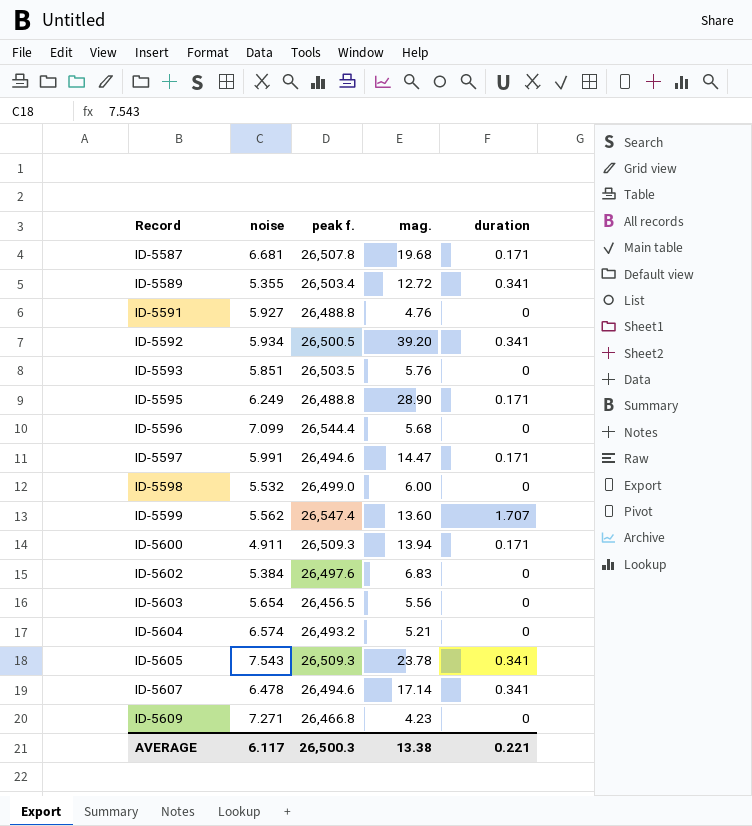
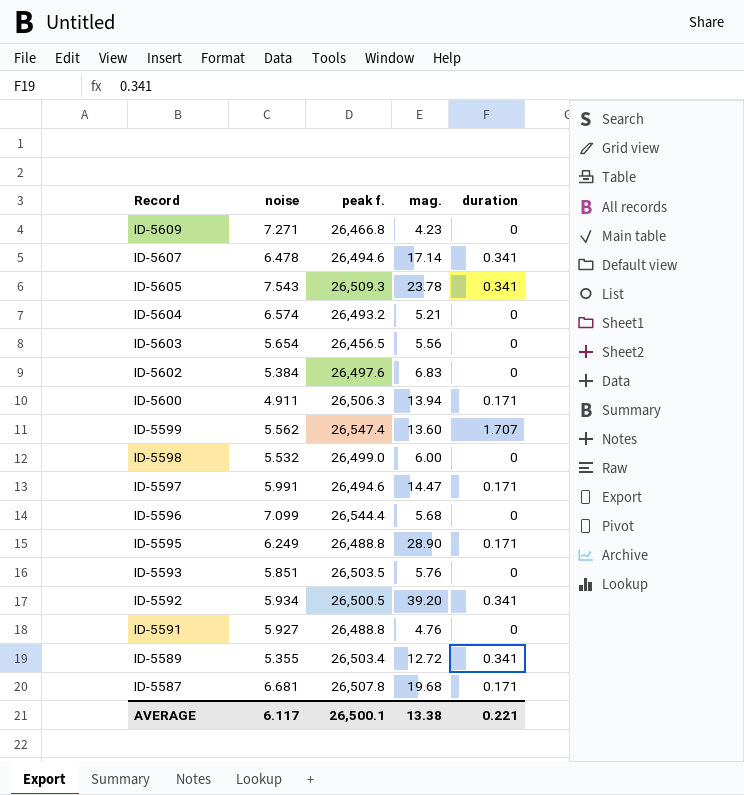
row order: Record ascending -> Record descending
ID-5600 | peak f.: 26,509.3 -> 26,506.3
AVERAGE | peak f.: 26,500.3 -> 26,500.1

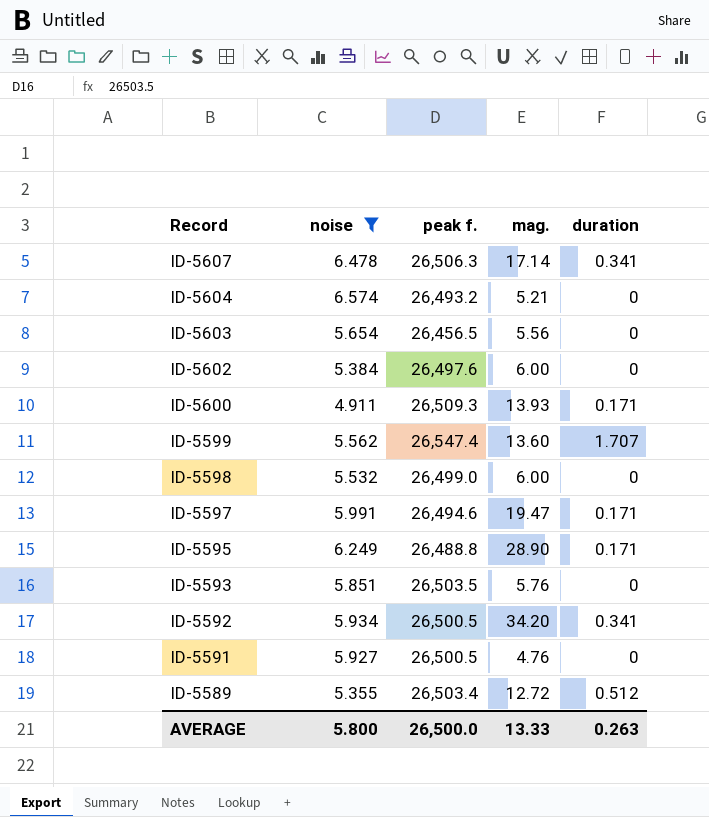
filter: none -> noise <= 6.574
ID-5607 | peak f.: 26,494.6 -> 26,506.3
ID-5602 | mag.: 6.83 -> 6.00
ID-5600 | peak f.: 26,506.3 -> 26,509.3
ID-5600 | mag.: 13.94 -> 13.93
ID-5597 | mag.: 14.47 -> 19.47
ID-5592 | mag.: 39.20 -> 34.20
ID-5591 | peak f.: 26,488.8 -> 26,500.5
ID-5589 | duration: 0.341 -> 0.512
AVERAGE | noise: 6.117 -> 5.800
AVERAGE | peak f.: 26,500.1 -> 26,500.0
AVERAGE | mag.: 13.38 -> 13.33
AVERAGE | duration: 0.221 -> 0.263

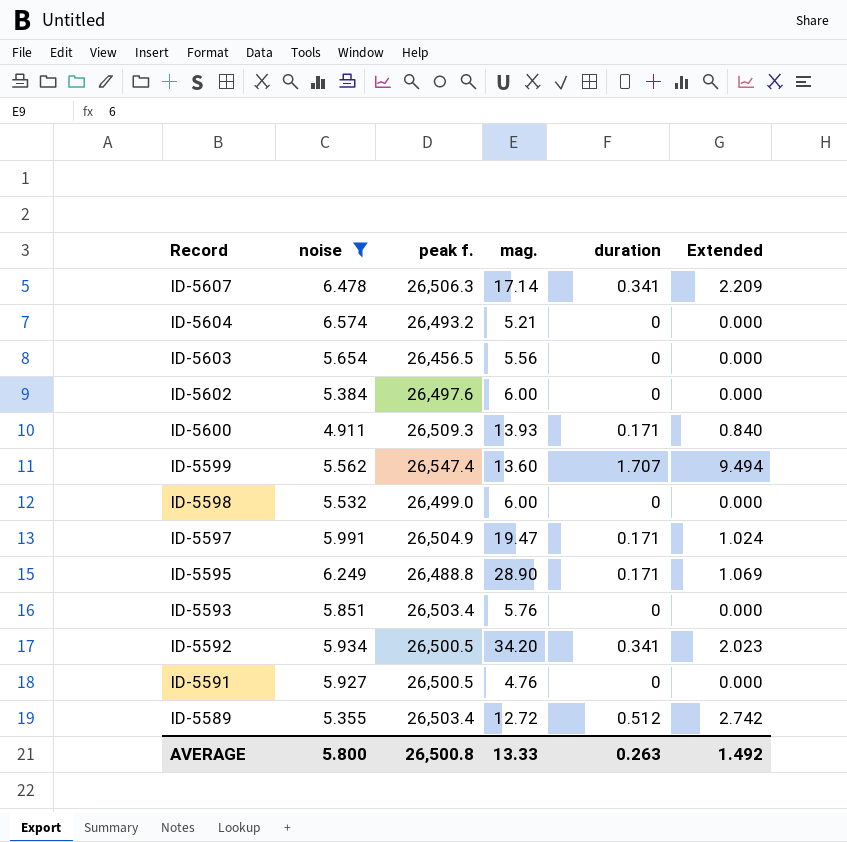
column Extended | formula: none -> [noise] * [duration]
ID-5597 | peak f.: 26,494.6 -> 26,504.9
ID-5593 | peak f.: 26,503.5 -> 26,503.4
AVERAGE | peak f.: 26,500.0 -> 26,500.8

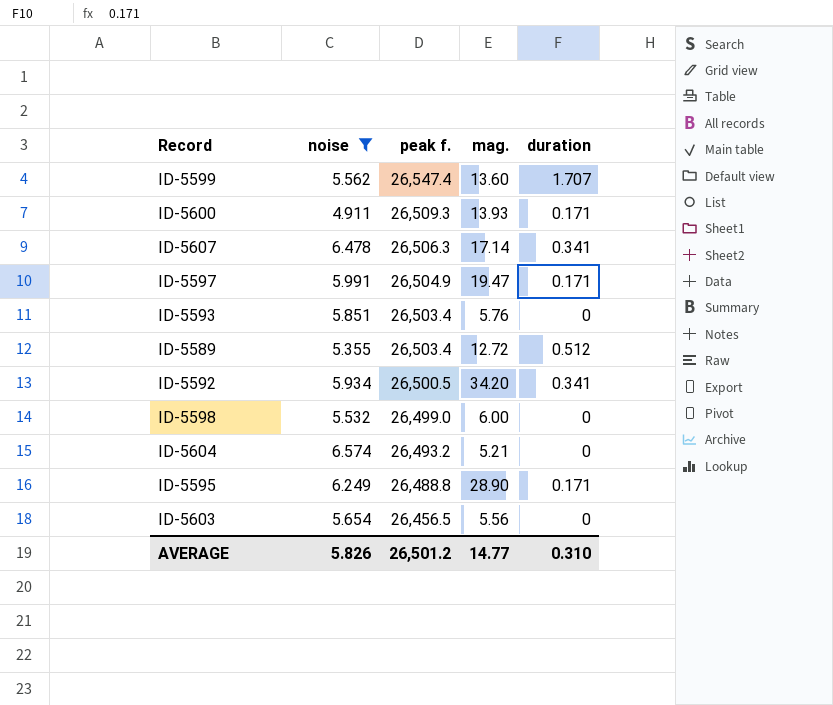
row order: Record descending -> peak f. descending
column Extended | formula: [noise] * [duration] -> none
row ID-5602: 5.384 | 26,497.6 | 6.00 | 0 | 0.000 -> none
row ID-5591: 5.927 | 26,500.5 | 4.76 | 0 | 0.000 -> none
AVERAGE | noise: 5.800 -> 5.826
AVERAGE | peak f.: 26,500.8 -> 26,501.2
AVERAGE | mag.: 13.33 -> 14.77
AVERAGE | duration: 0.263 -> 0.310

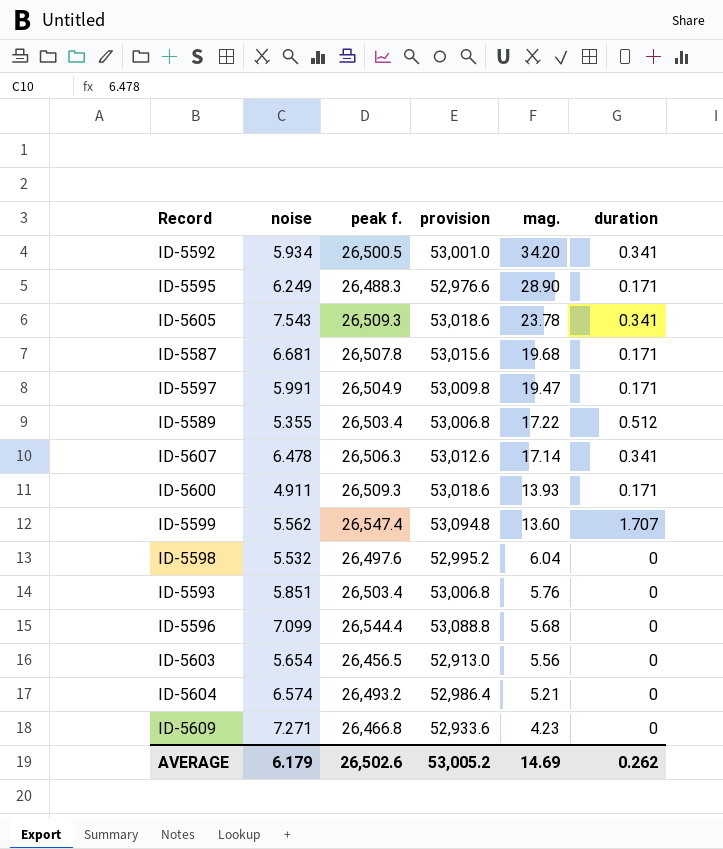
filter: noise <= 6.574 -> none
row order: peak f. descending -> mag. descending
column provision | formula: none -> [peak f.] * 2
ID-5595 | peak f.: 26,488.8 -> 26,488.3
ID-5589 | mag.: 12.72 -> 17.22
ID-5598 | peak f.: 26,499.0 -> 26,497.6
ID-5598 | mag.: 6.00 -> 6.04
AVERAGE | noise: 5.826 -> 6.179
AVERAGE | peak f.: 26,501.2 -> 26,502.6
AVERAGE | mag.: 14.77 -> 14.69
AVERAGE | duration: 0.310 -> 0.262

